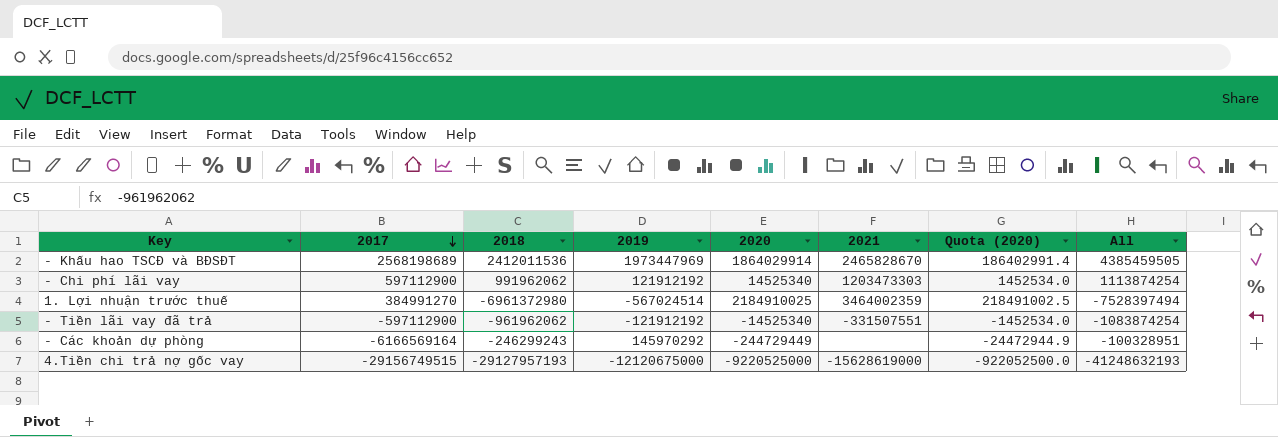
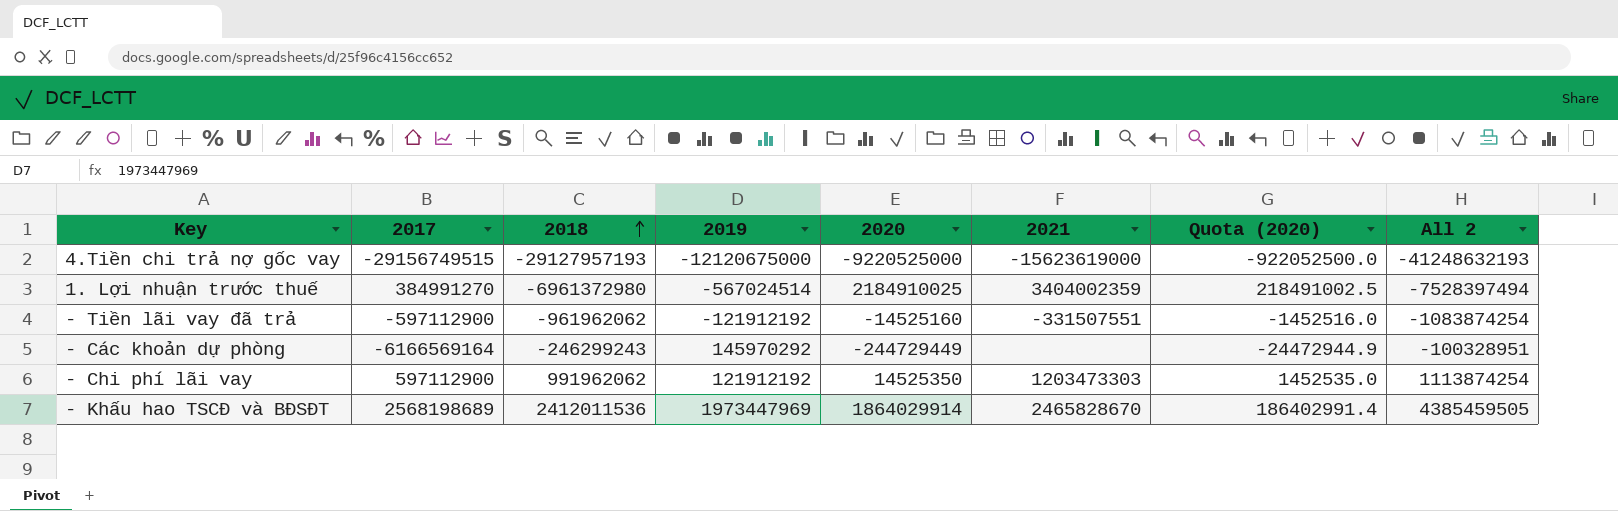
row order: 2017 descending -> 2018 ascending
column name: All -> All 2
4.Tiền chi trả nợ gốc vay | 2021: -15628619000 -> -15623619000
1. Lợi nhuận trước thuế | 2021: 3464002359 -> 3404002359
- Tiền lãi vay đã trả | 2020: -14525340 -> -14525160
- Tiền lãi vay đã trả | Quota (2020): -1452534.0 -> -1452516.0
- Chi phí lãi vay | 2020: 14525340 -> 14525350
- Chi phí lãi vay | Quota (2020): 1452534.0 -> 1452535.0

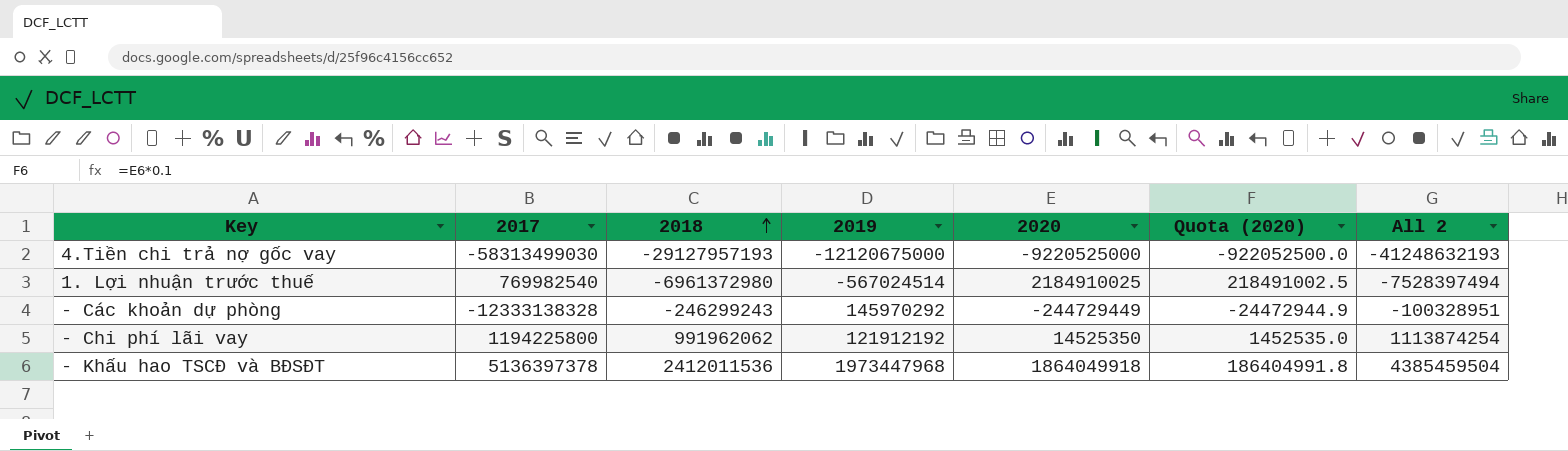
column 2021 | position: 6 -> none
row - Tiền lãi vay đã trả: -597112900 | -961962062 | -121912192 | -14525160 | -331507551 | -1452516.0 | -1083874254 -> none
4.Tiền chi trả nợ gốc vay | 2017: -29156749515 -> -58313499030
1. Lợi nhuận trước thuế | 2017: 384991270 -> 769982540
- Các khoản dự phòng | 2017: -6166569164 -> -12333138328
- Chi phí lãi vay | 2017: 597112900 -> 1194225800
- Khấu hao TSCĐ và BĐSĐT | 2017: 2568198689 -> 5136397378
- Khấu hao TSCĐ và BĐSĐT | 2019: 1973447969 -> 1973447968
- Khấu hao TSCĐ và BĐSĐT | 2020: 1864029914 -> 1864049918
- Khấu hao TSCĐ và BĐSĐT | Quota (2020): 186402991.4 -> 186404991.8
- Khấu hao TSCĐ và BĐSĐT | All 2: 4385459505 -> 4385459504

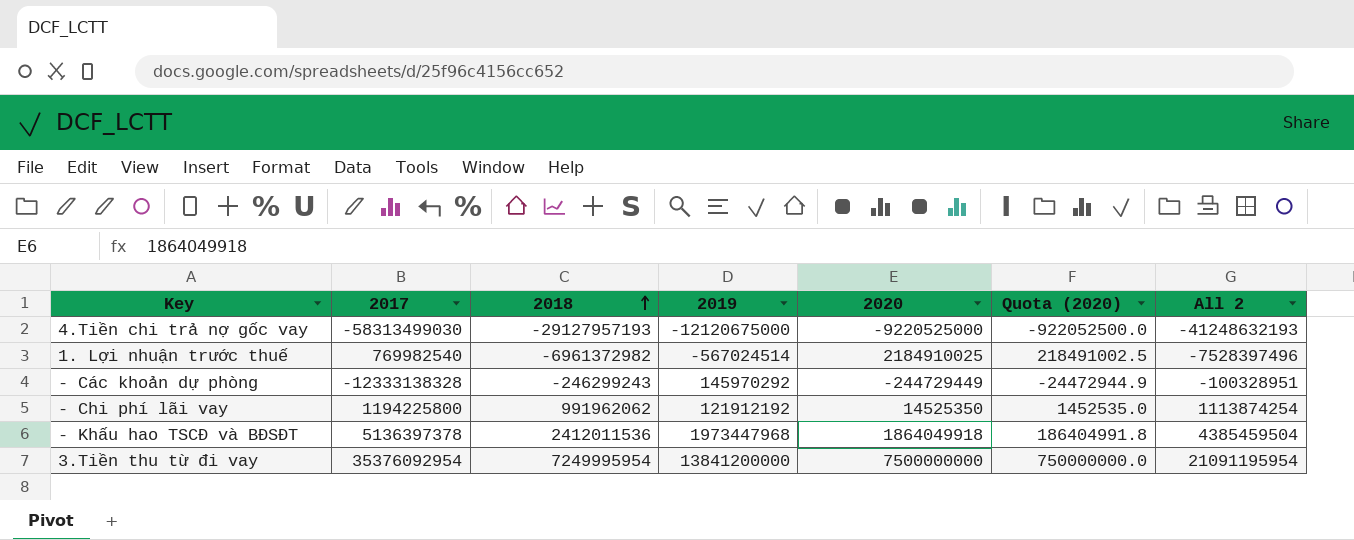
1. Lợi nhuận trước thuế | 2018: -6961372980 -> -6961372982
1. Lợi nhuận trước thuế | All 2: -7528397494 -> -7528397496
row 3.Tiền thu từ đi vay: none -> 35376092954 | 7249995954 | 13841200000 | 7500000000 | 750000000.0 | 21091195954

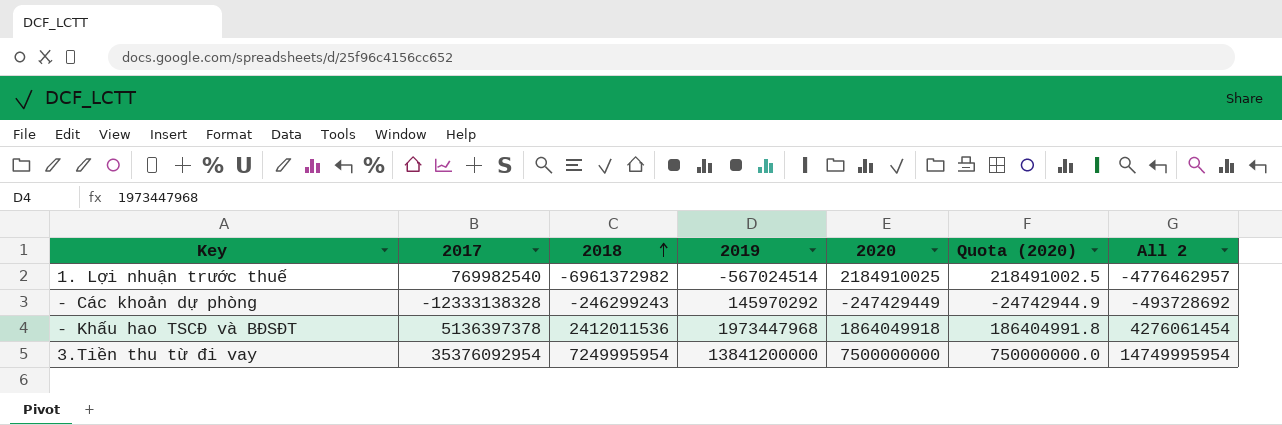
column All 2 | formula: [2018] + [2019] -> [2018] + [2020]
row 4.Tiền chi trả nợ gốc vay: -58313499030 | -29127957193 | -12120675000 | -9220525000 | -922052500.0 | -41248632193 -> none
row - Chi phí lãi vay: 1194225800 | 991962062 | 121912192 | 14525350 | 1452535.0 | 1113874254 -> none
- Các khoản dự phòng | 2020: -244729449 -> -247429449
- Các khoản dự phòng | Quota (2020): -24472944.9 -> -24742944.9

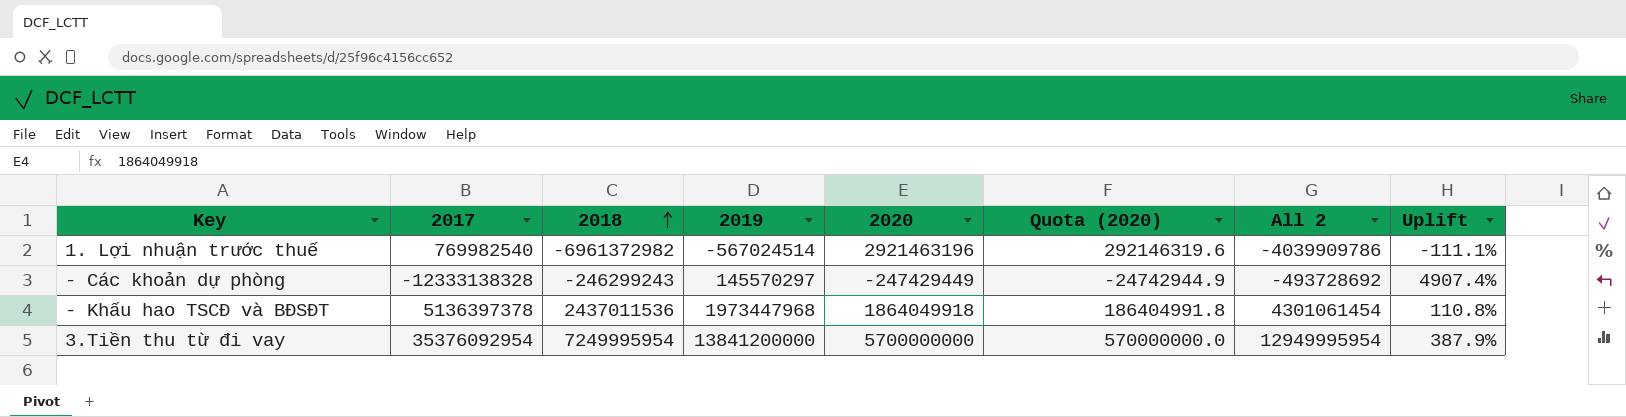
column Uplift | formula: none -> ([2017] - [2018]) / [2018]
1. Lợi nhuận trước thuế | 2020: 2184910025 -> 2921463196
1. Lợi nhuận trước thuế | Quota (2020): 218491002.5 -> 292146319.6
1. Lợi nhuận trước thuế | All 2: -4776462957 -> -4039909786
- Các khoản dự phòng | 2019: 145970292 -> 145570297
- Khấu hao TSCĐ và BĐSĐT | 2018: 2412011536 -> 2437011536
- Khấu hao TSCĐ và BĐSĐT | All 2: 4276061454 -> 4301061454
3.Tiền thu từ đi vay | 2020: 7500000000 -> 5700000000
3.Tiền thu từ đi vay | Quota (2020): 750000000.0 -> 570000000.0
3.Tiền thu từ đi vay | All 2: 14749995954 -> 12949995954

